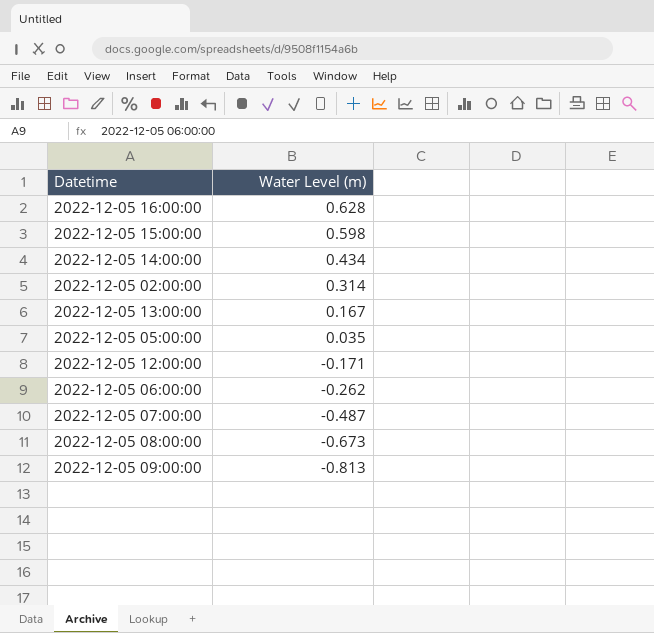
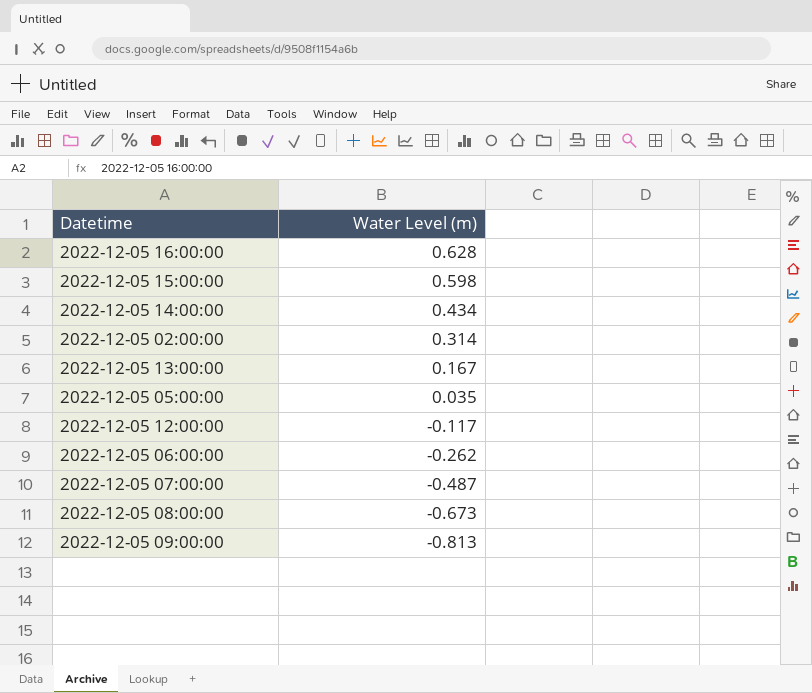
2022-12-05 12:00:00 | Water Level (m): -0.171 -> -0.117

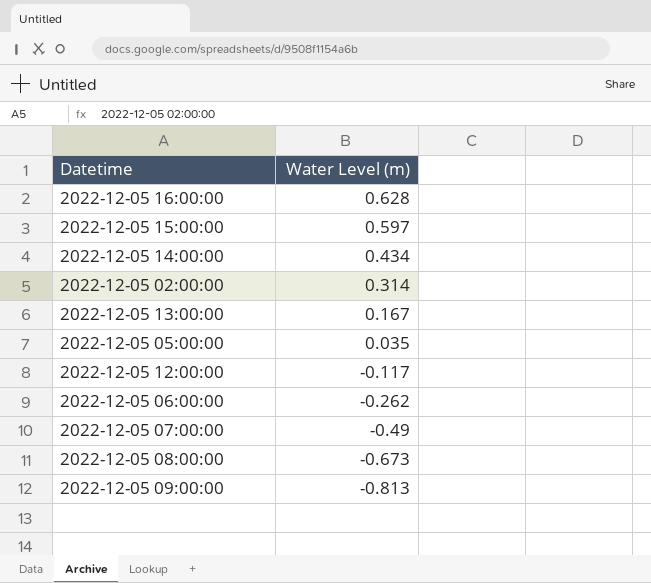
2022-12-05 15:00:00 | Water Level (m): 0.598 -> 0.597
2022-12-05 07:00:00 | Water Level (m): -0.487 -> -0.49

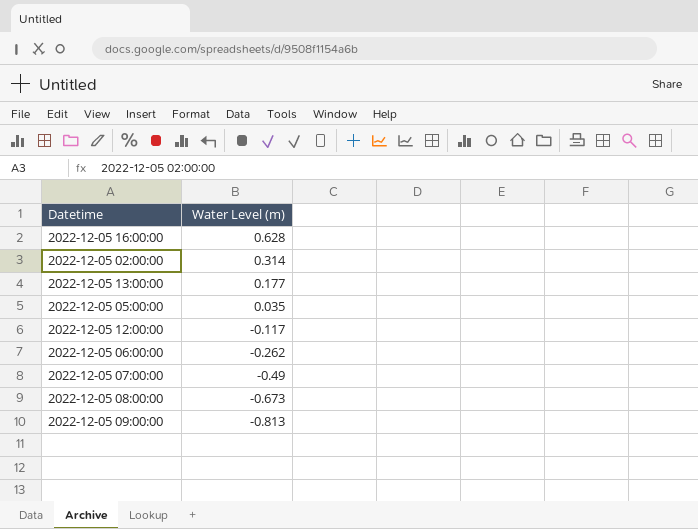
row 2022-12-05 15:00:00: 0.597 -> none
row 2022-12-05 14:00:00: 0.434 -> none
2022-12-05 13:00:00 | Water Level (m): 0.167 -> 0.177

